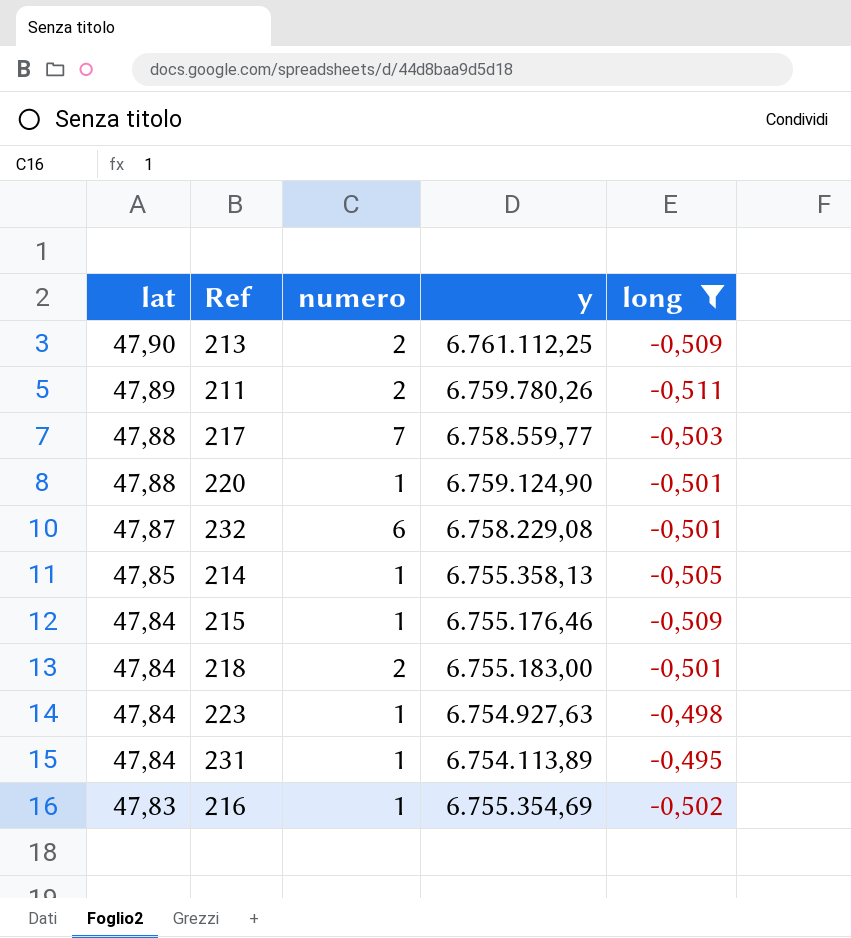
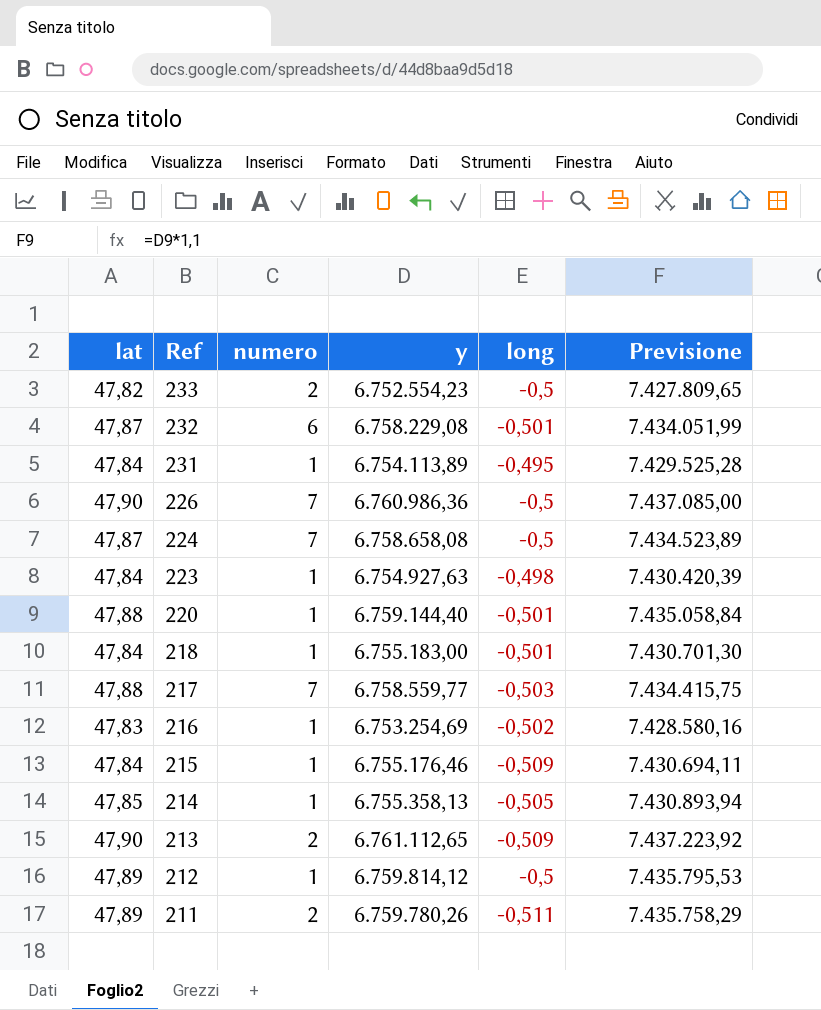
filter: long != -0,5 -> none
row order: lat descending -> Ref descending
column Previsione | formula: none -> [y] * 1,1
220 | y: 6.759.124,90 -> 6.759.144,40
218 | numero: 2 -> 1
216 | y: 6.755.354,69 -> 6.753.254,69
213 | y: 6.761.112,25 -> 6.761.112,65

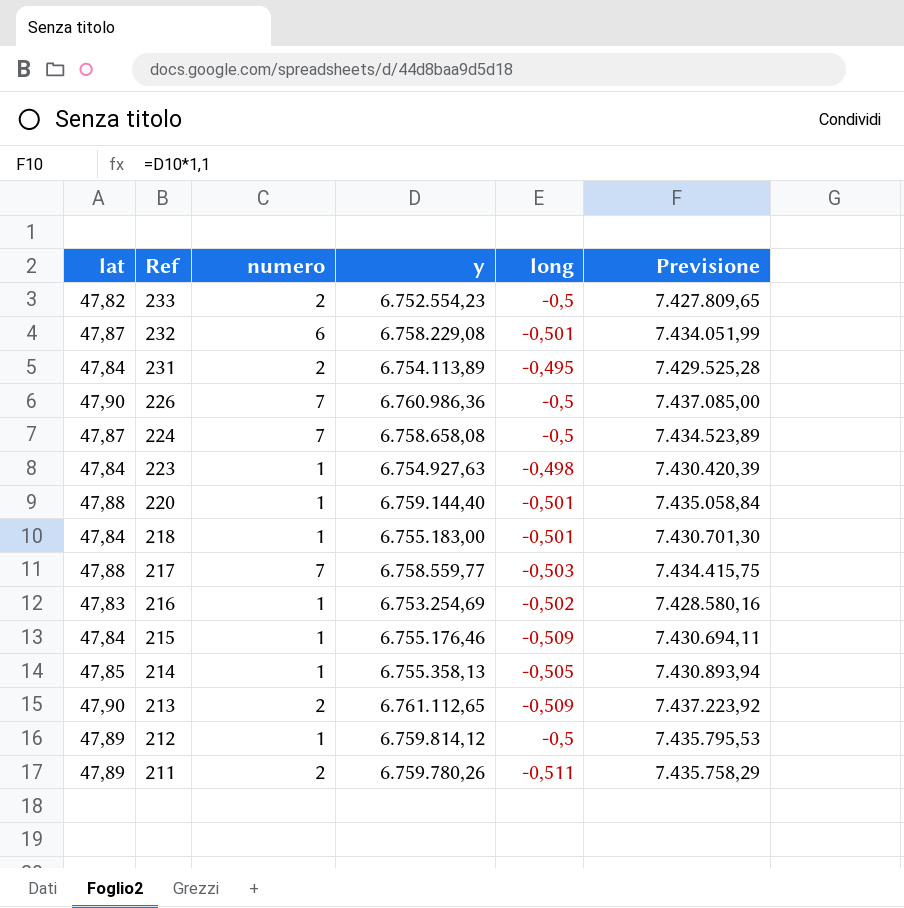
231 | numero: 1 -> 2

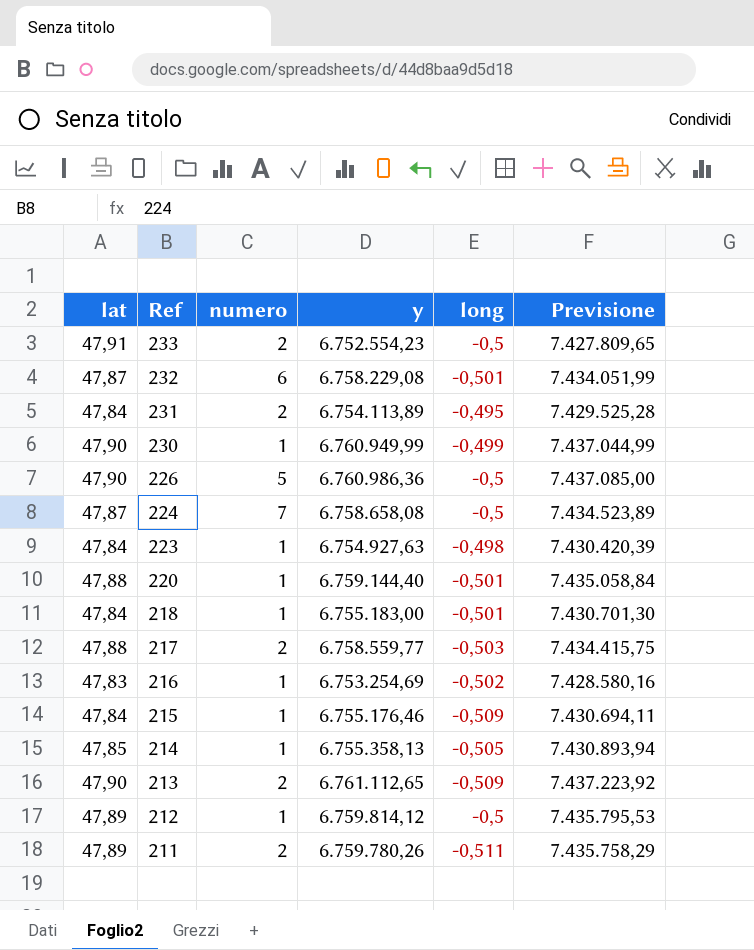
233 | lat: 47,82 -> 47,91
row 230: none -> 47,90 | 1 | 6.760.949,99 | -0,499 | 7.437.044,99
226 | numero: 7 -> 5
217 | numero: 7 -> 2

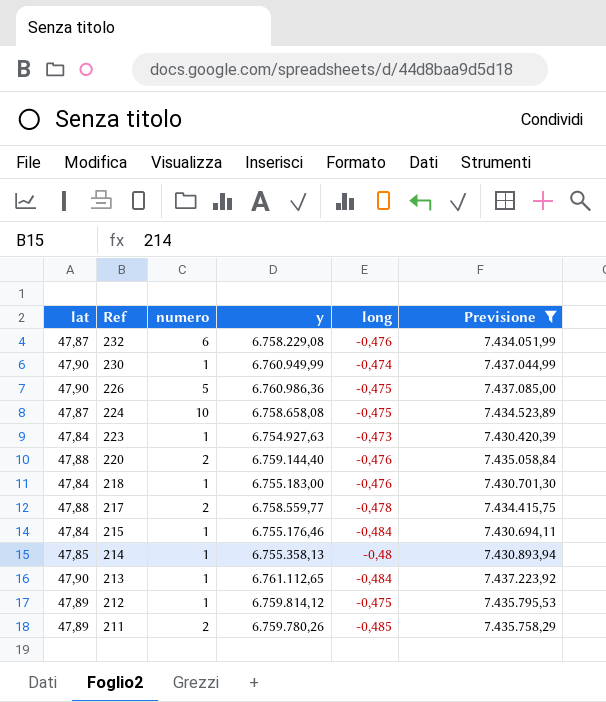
filter: none -> Previsione >= 7.430.420,39
232 | long: -0,501 -> -0,476
230 | long: -0,499 -> -0,474
226 | long: -0,5 -> -0,475
224 | numero: 7 -> 10
224 | long: -0,5 -> -0,475
223 | long: -0,498 -> -0,473
220 | numero: 1 -> 2
220 | long: -0,501 -> -0,476
218 | long: -0,501 -> -0,476
217 | long: -0,503 -> -0,478
215 | long: -0,509 -> -0,484
214 | long: -0,505 -> -0,48
213 | numero: 2 -> 1
213 | long: -0,509 -> -0,484
212 | long: -0,5 -> -0,475
211 | long: -0,511 -> -0,485

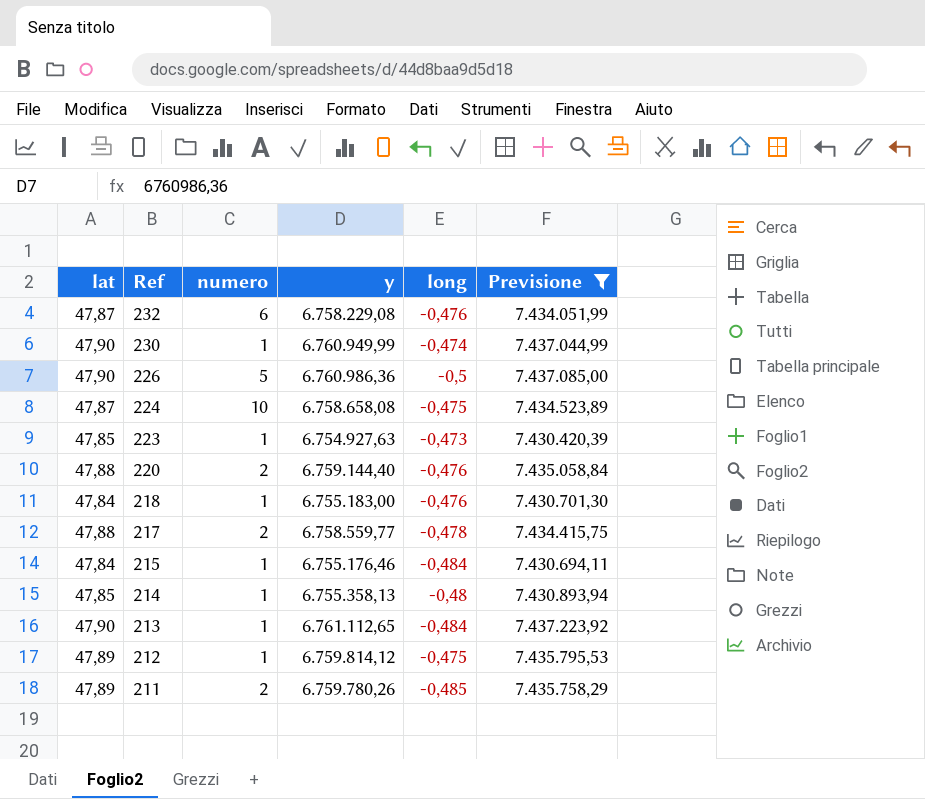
226 | long: -0,475 -> -0,5
223 | lat: 47,84 -> 47,85

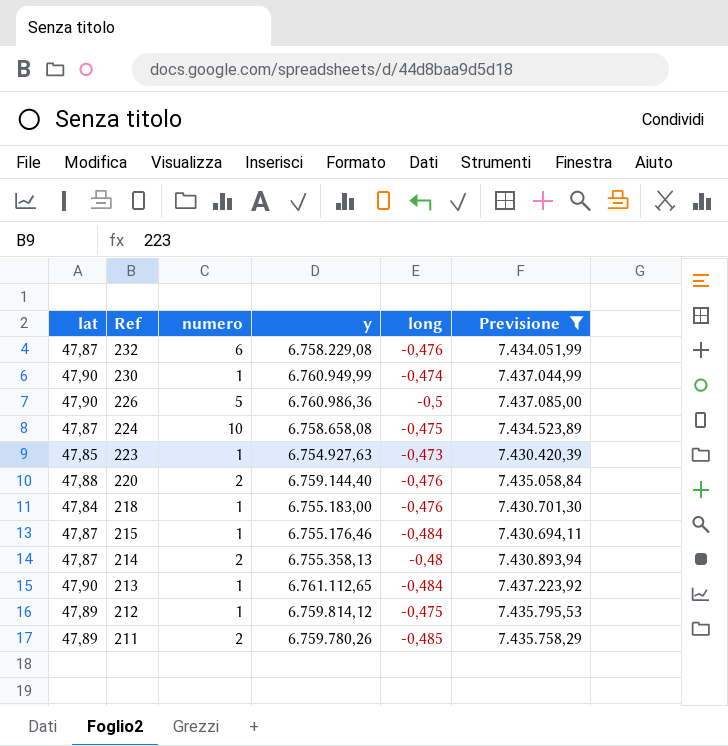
row 217: 47,88 | 2 | 6.758.559,77 | -0,478 | 7.434.415,75 -> none
215 | lat: 47,84 -> 47,87
214 | lat: 47,85 -> 47,87
214 | numero: 1 -> 2

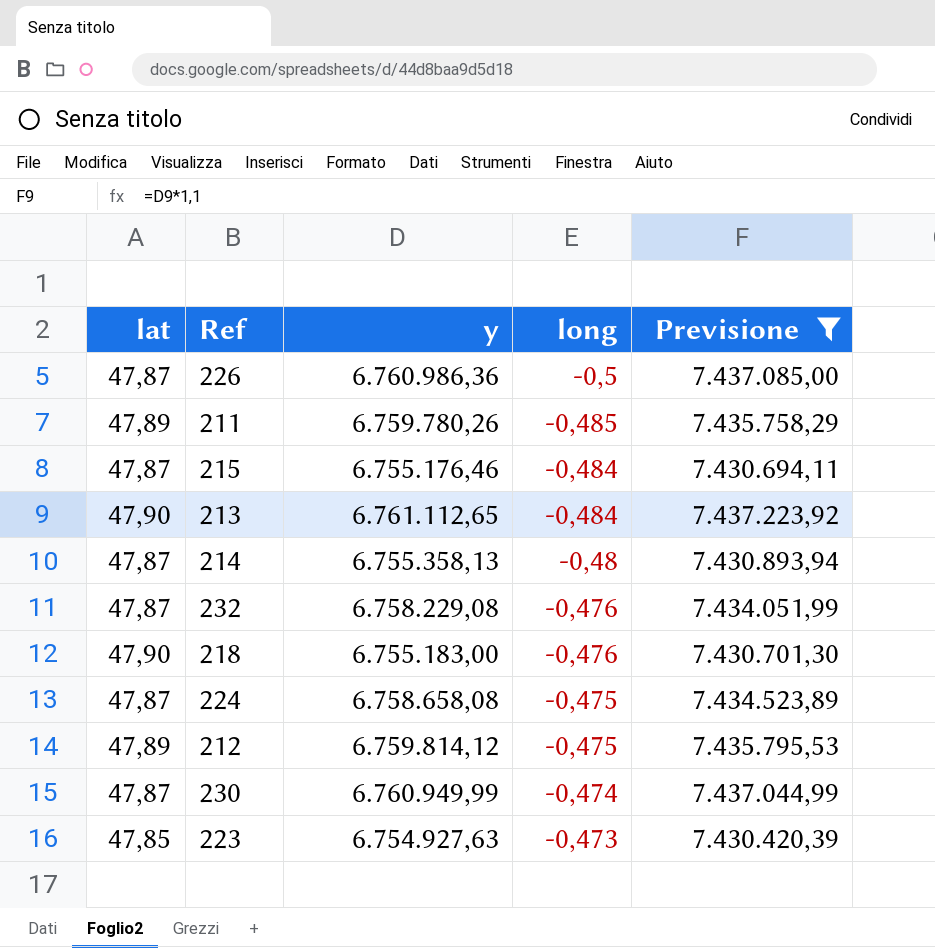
row order: Ref descending -> long ascending
column numero | position: 3 -> none
row 220: 47,88 | 2 | 6.759.144,40 | -0,476 | 7.435.058,84 -> none
226 | lat: 47,90 -> 47,87
218 | lat: 47,84 -> 47,90
230 | lat: 47,90 -> 47,87

